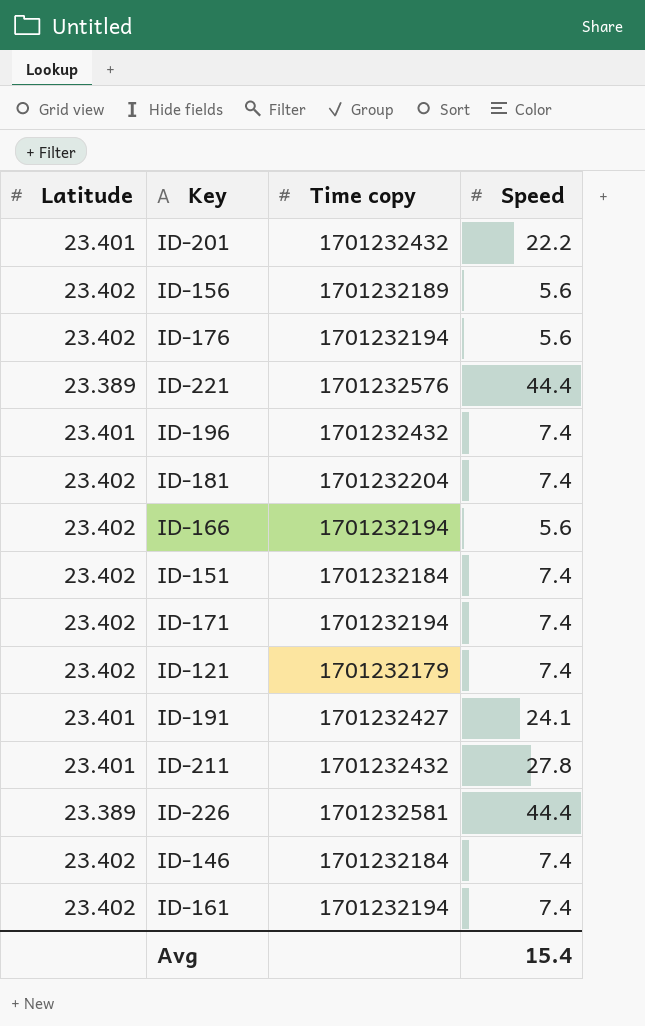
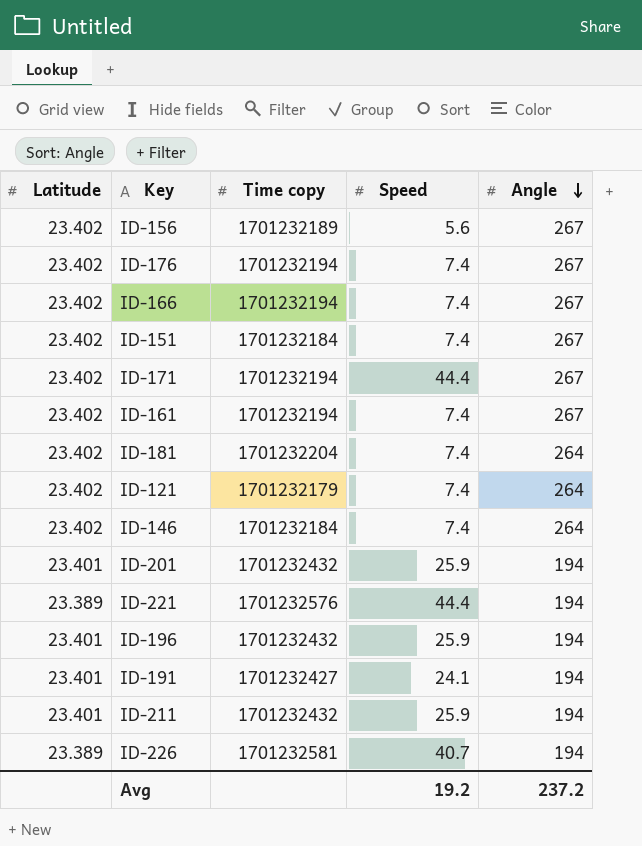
row order: none -> Angle descending
column Angle | position: none -> 5
ID-176 | Speed: 5.6 -> 7.4
ID-166 | Speed: 5.6 -> 7.4
ID-171 | Speed: 7.4 -> 44.4
ID-201 | Speed: 22.2 -> 25.9
ID-196 | Speed: 7.4 -> 25.9
ID-211 | Speed: 27.8 -> 25.9
ID-226 | Speed: 44.4 -> 40.7
Avg | Speed: 15.4 -> 19.2

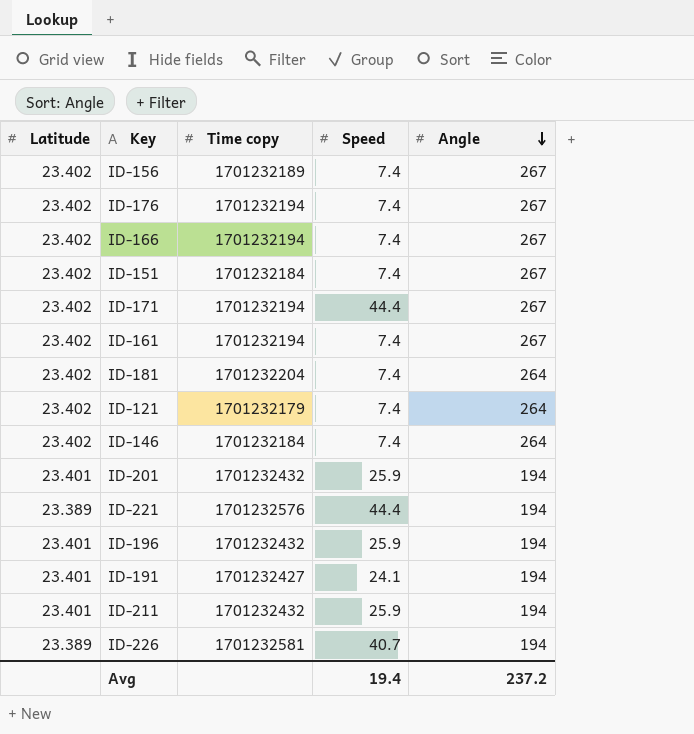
ID-156 | Speed: 5.6 -> 7.4
Avg | Speed: 19.2 -> 19.4

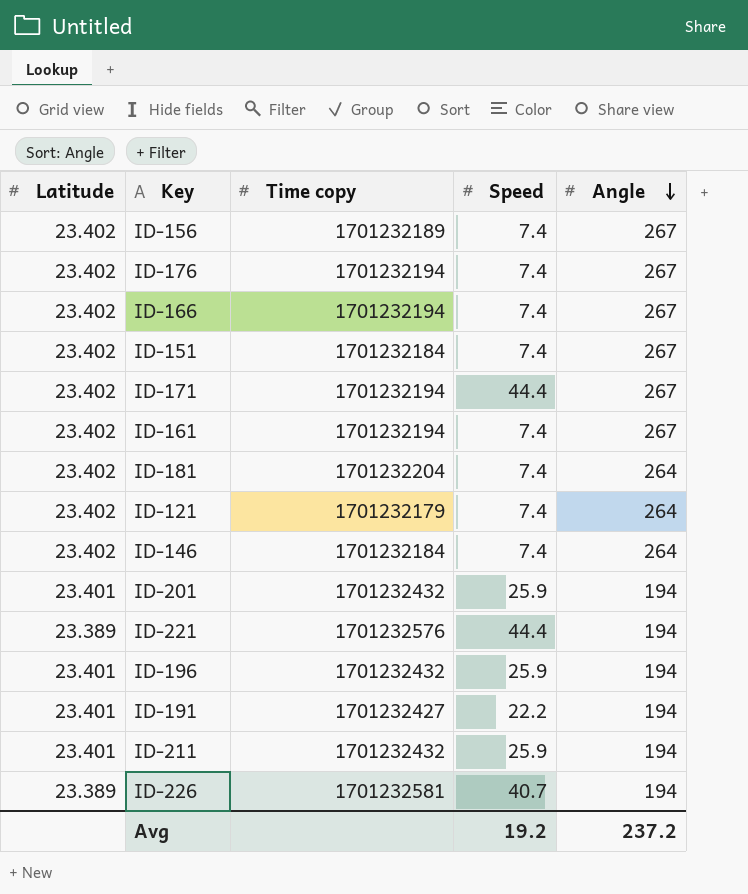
ID-191 | Speed: 24.1 -> 22.2
Avg | Speed: 19.4 -> 19.2

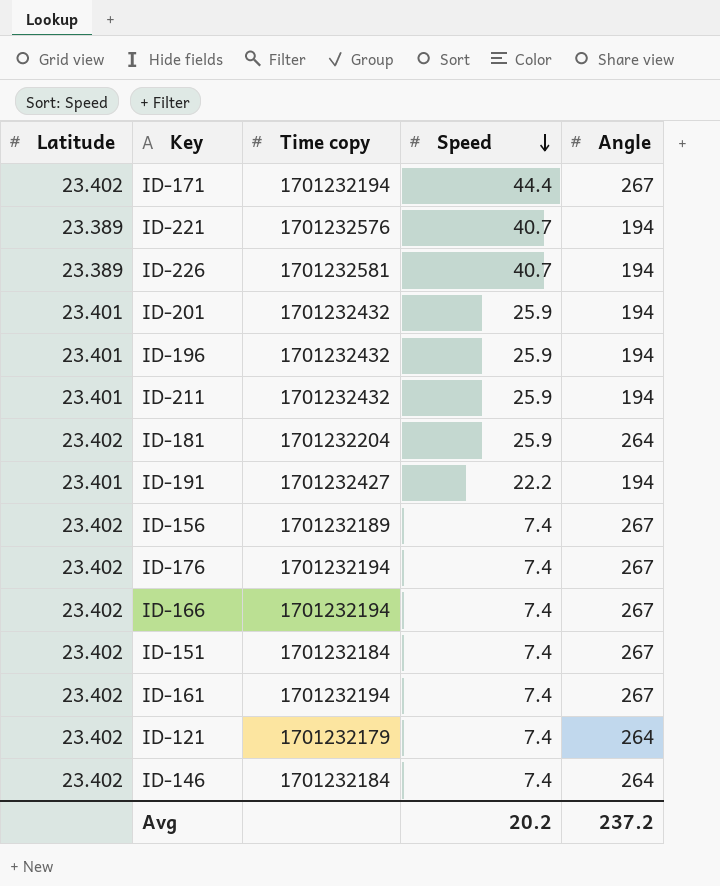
row order: Angle descending -> Speed descending
ID-221 | Speed: 44.4 -> 40.7
ID-181 | Speed: 7.4 -> 25.9
Avg | Speed: 19.2 -> 20.2

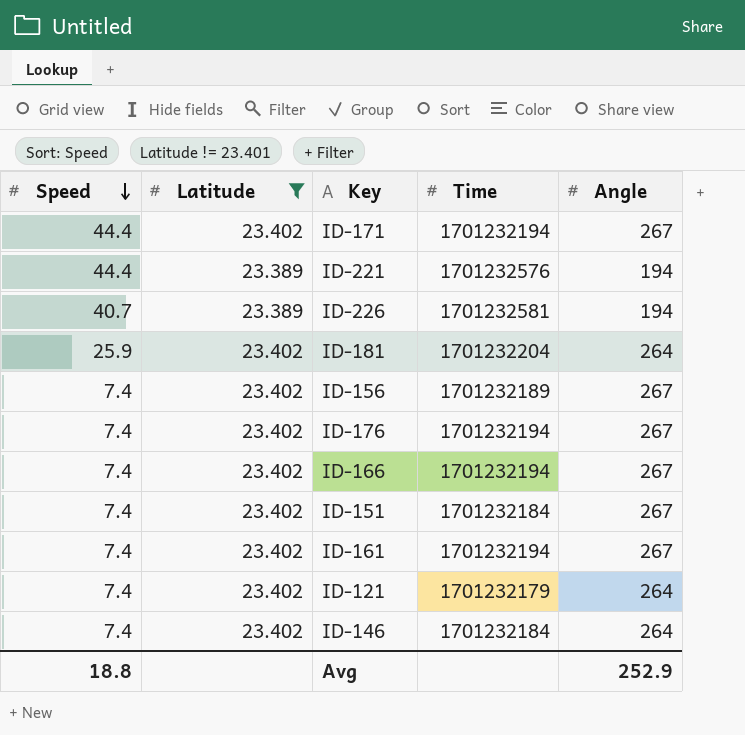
filter: none -> Latitude != 23.401
column Speed | position: 4 -> 1
column name: Time copy -> Time
ID-221 | Speed: 40.7 -> 44.4
Avg | Speed: 20.2 -> 18.8
Avg | Angle: 237.2 -> 252.9

